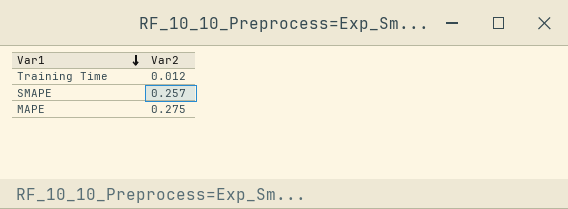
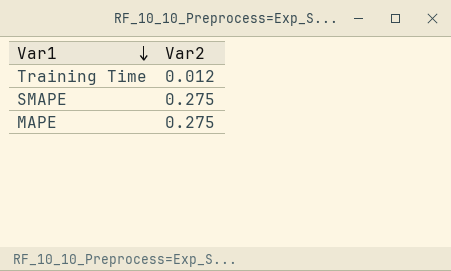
SMAPE | Var2: 0.257 -> 0.275

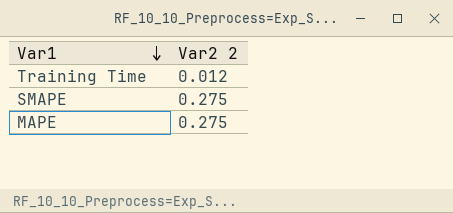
column name: Var2 -> Var2 2

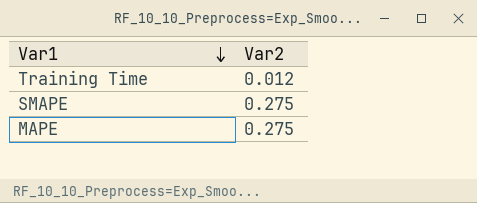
column name: Var2 2 -> Var2

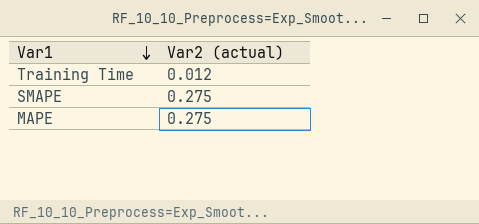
column name: Var2 -> Var2 (actual)

